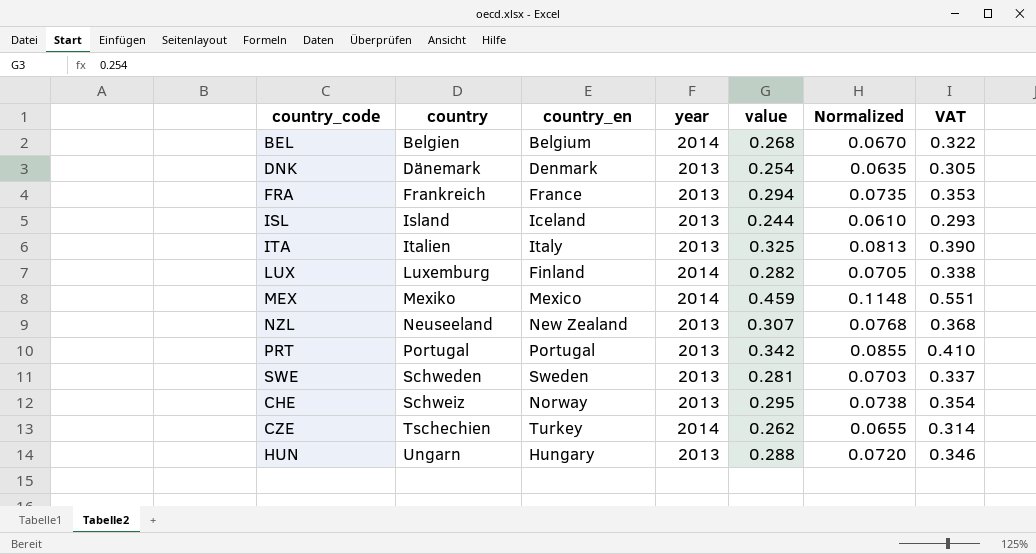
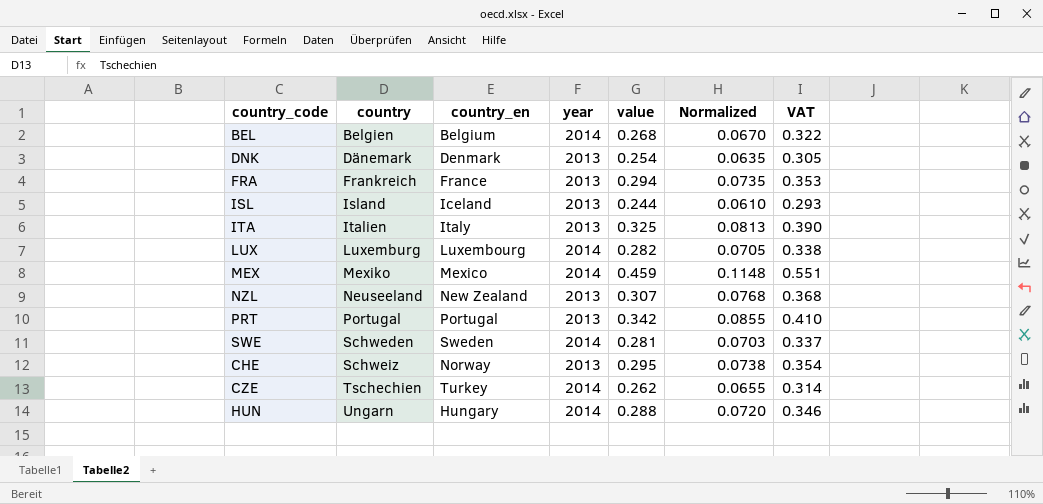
LUX | country_en: Finland -> Luxembourg
SWE | year: 2013 -> 2014
HUN | year: 2013 -> 2014

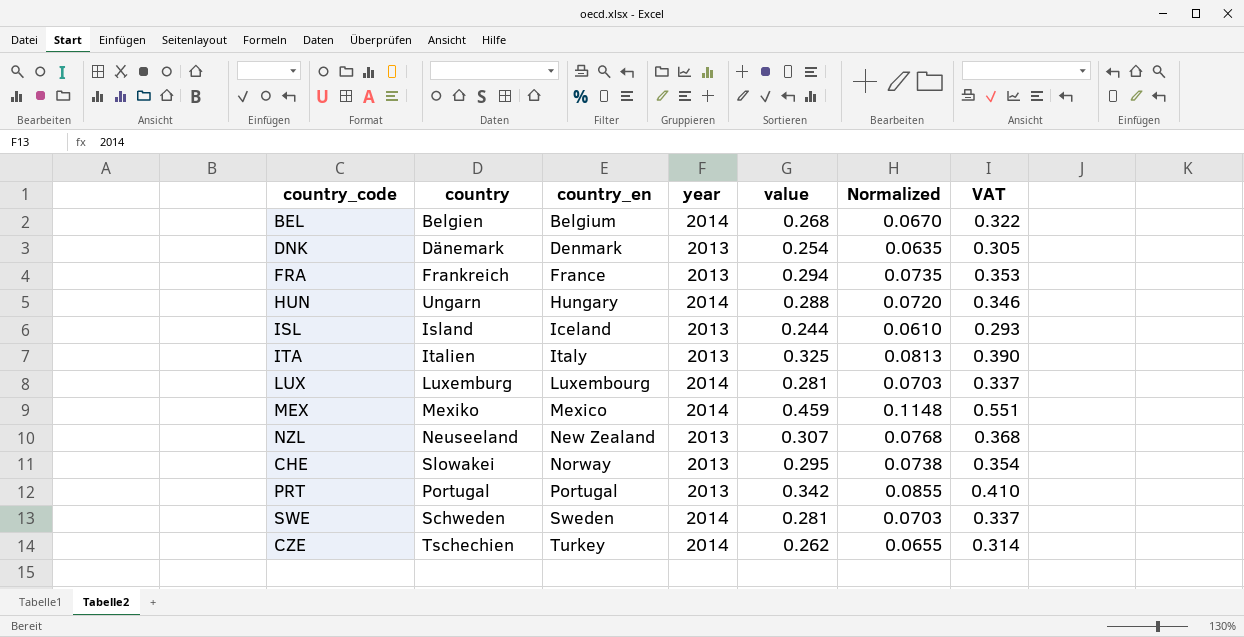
row order: country ascending -> country_en ascending
LUX | value: 0.282 -> 0.281
LUX | Normalized: 0.0705 -> 0.0703
LUX | VAT: 0.338 -> 0.337
CHE | country: Schweiz -> Slowakei

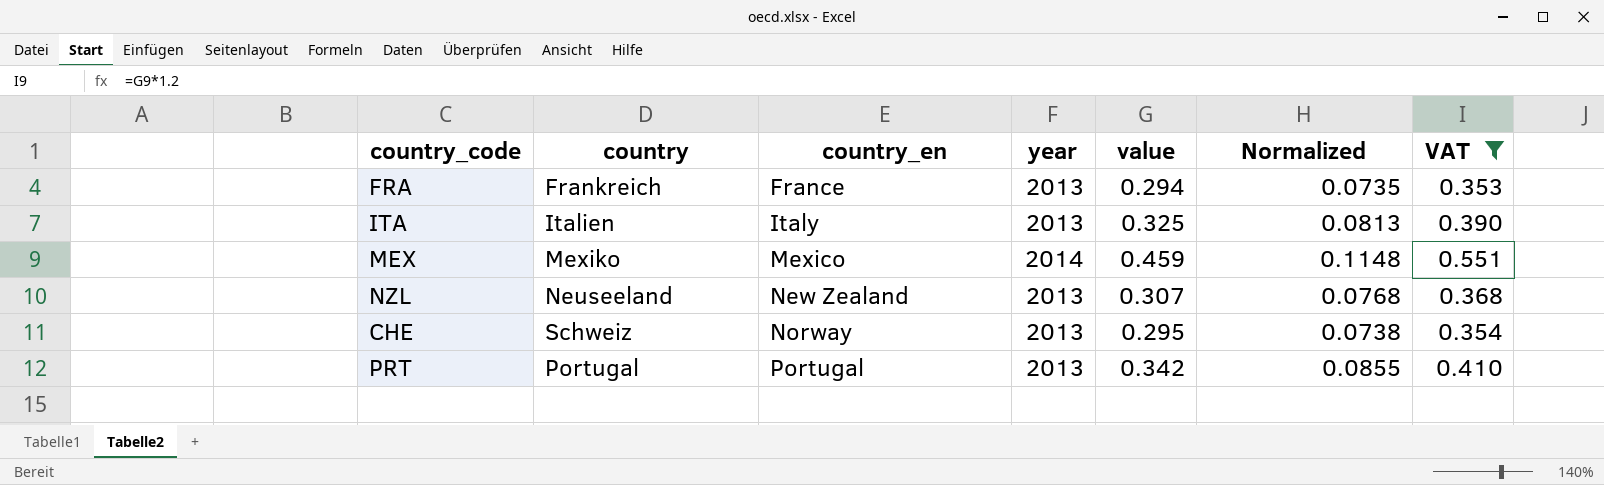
filter: none -> VAT >= 0.353
CHE | country: Slowakei -> Schweiz

